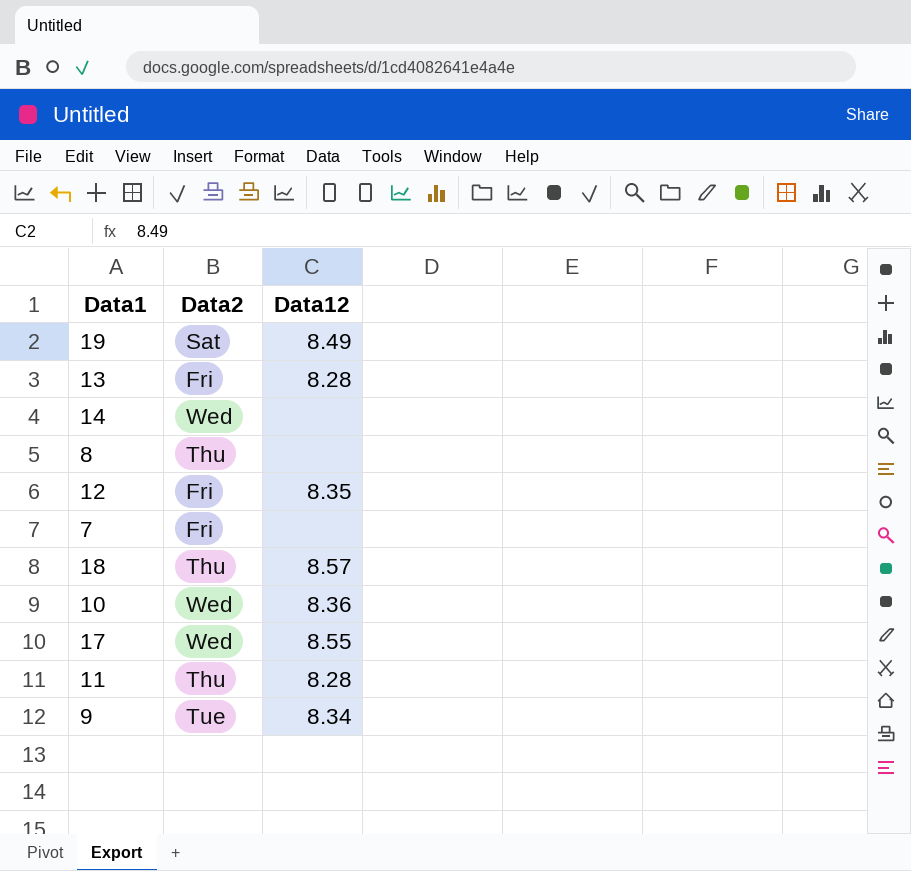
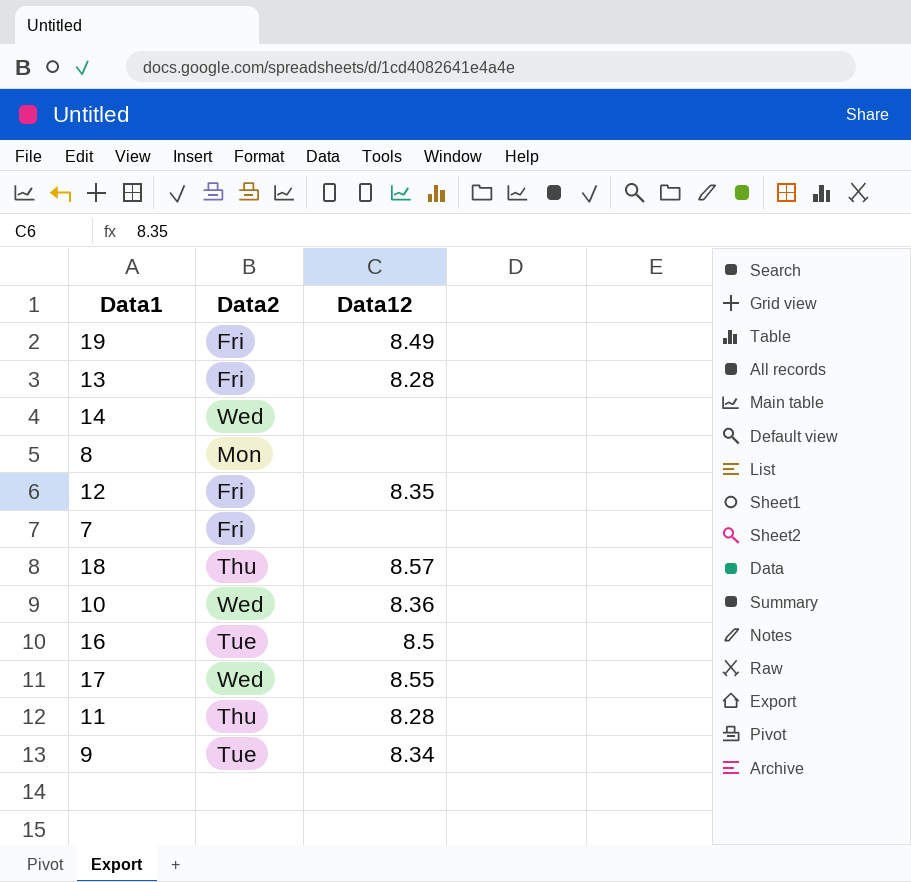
19 | Data2: Sat -> Fri
8 | Data2: Thu -> Mon
row 16: none -> Tue | 8.5

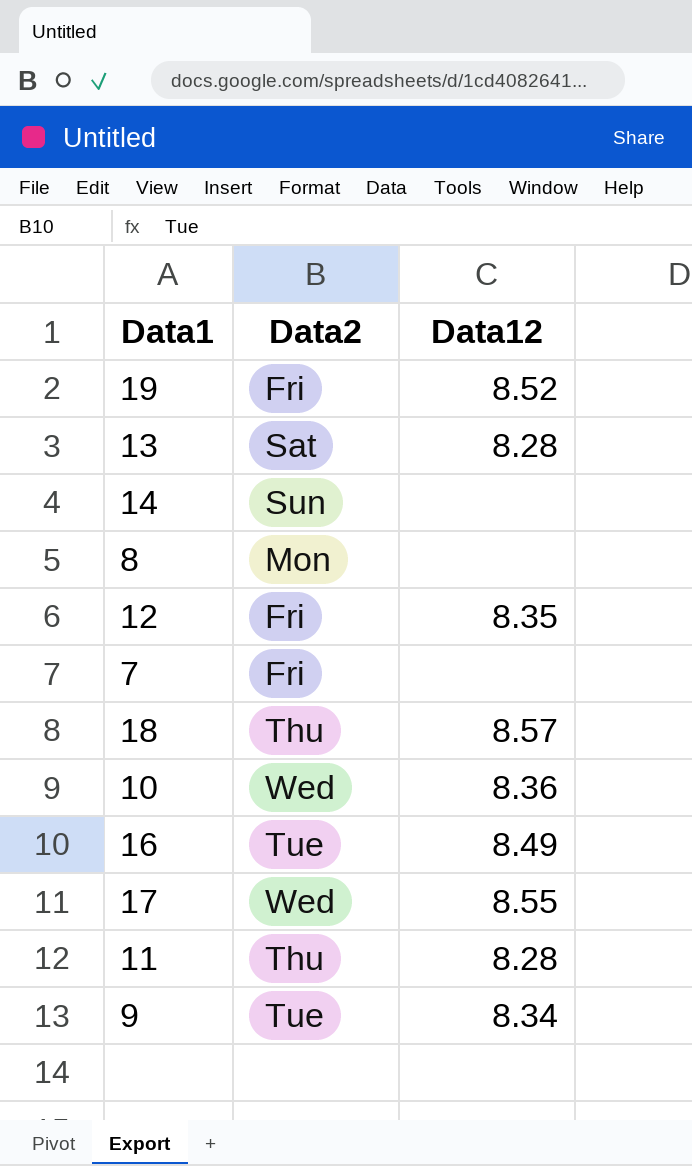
19 | Data12: 8.49 -> 8.52
13 | Data2: Fri -> Sat
14 | Data2: Wed -> Sun
16 | Data12: 8.5 -> 8.49

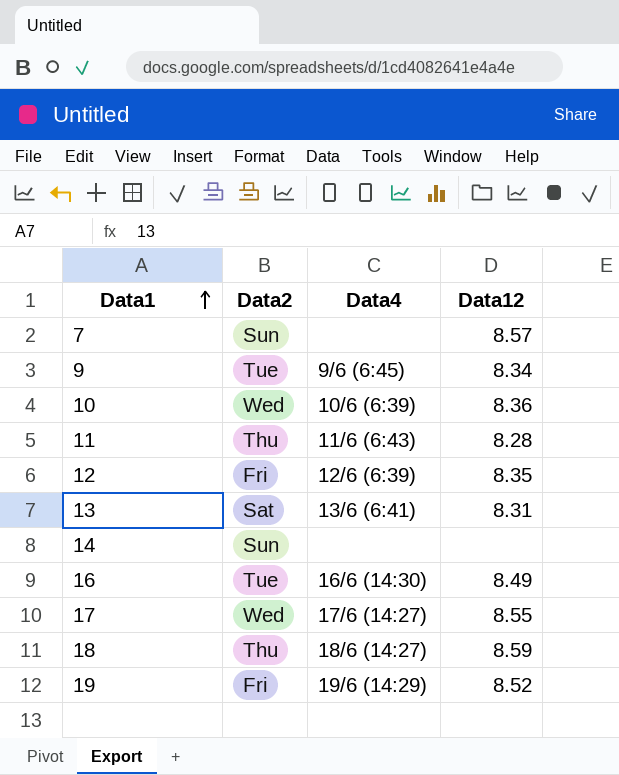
row order: none -> Data1 ascending
column Data4 | position: none -> 3
row 8: Mon | none -> none
7 | Data2: Fri -> Sun
7 | Data12: none -> 8.57
13 | Data12: 8.28 -> 8.31
18 | Data12: 8.57 -> 8.59

